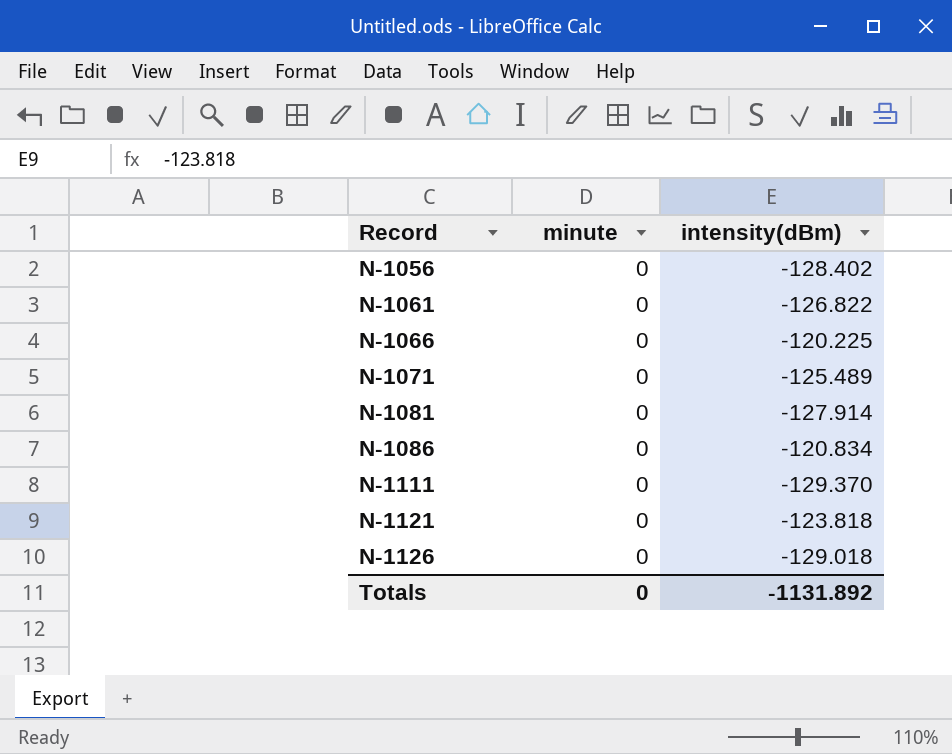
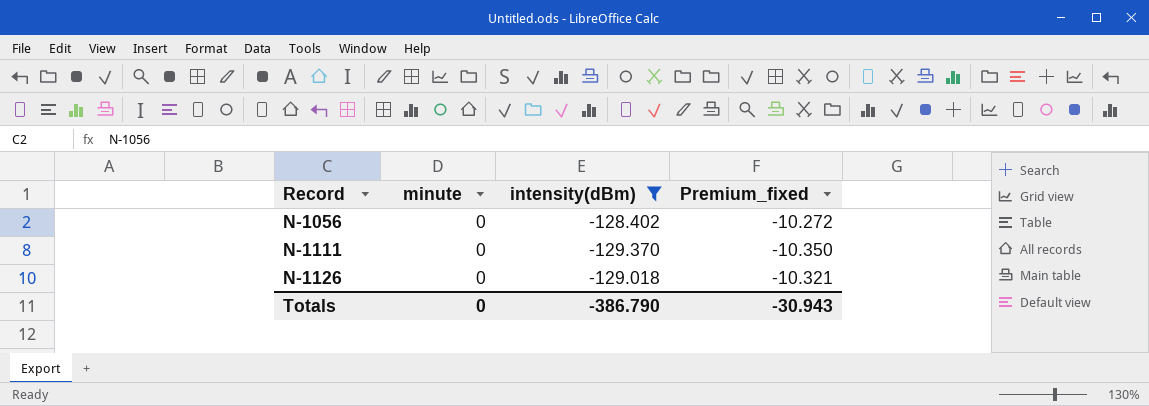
filter: none -> intensity(dBm) <= -128.402
column Premium_fixed | formula: none -> [intensity(dBm)] * 0.08
Totals | intensity(dBm): -1131.892 -> -386.790

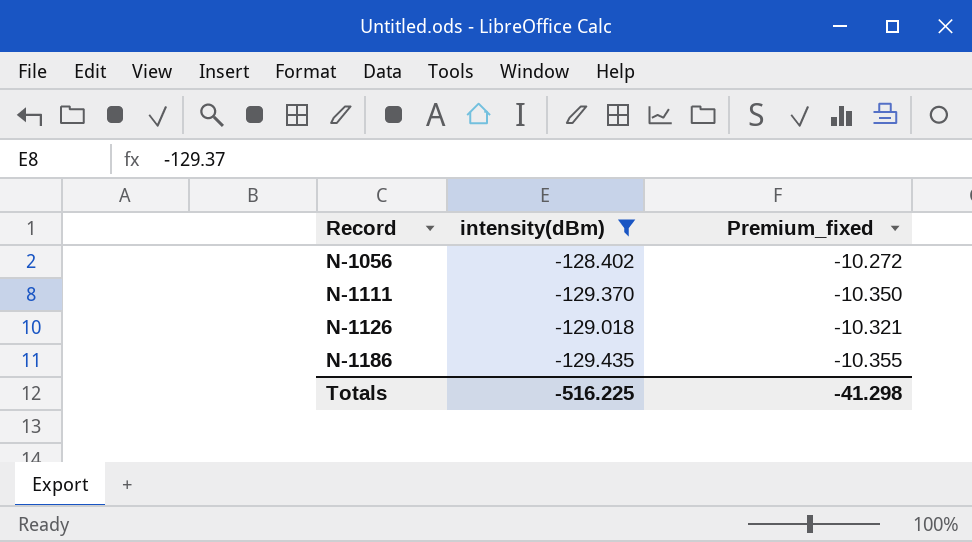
column minute | position: 2 -> none
row N-1186: none -> -129.435 | -10.355
Totals | intensity(dBm): -386.790 -> -516.225
Totals | Premium_fixed: -30.943 -> -41.298

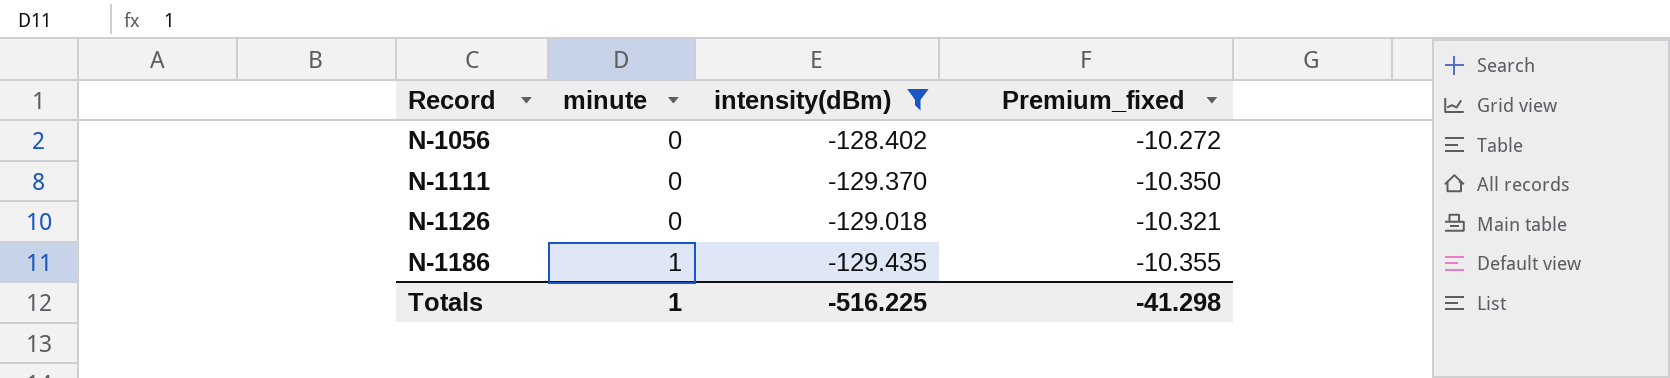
column minute | position: none -> 2

